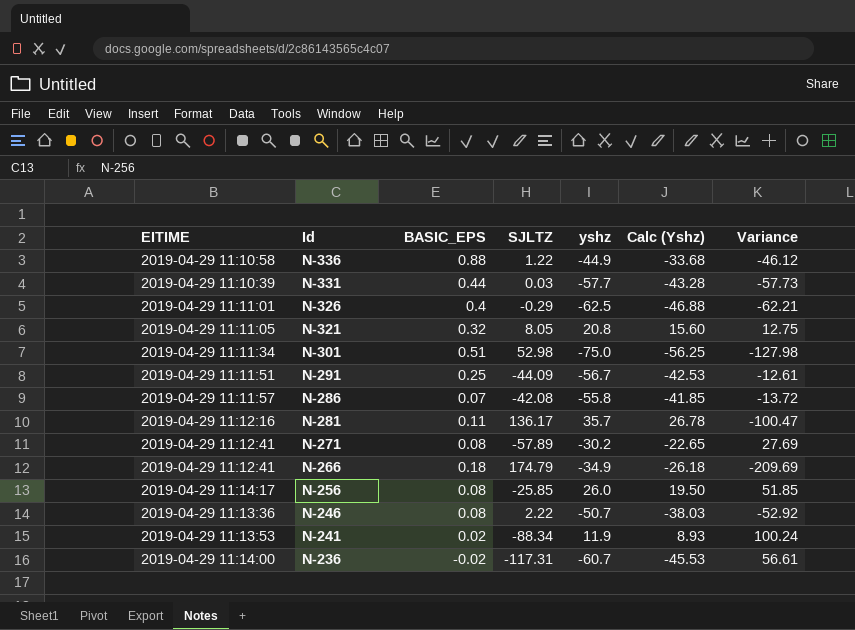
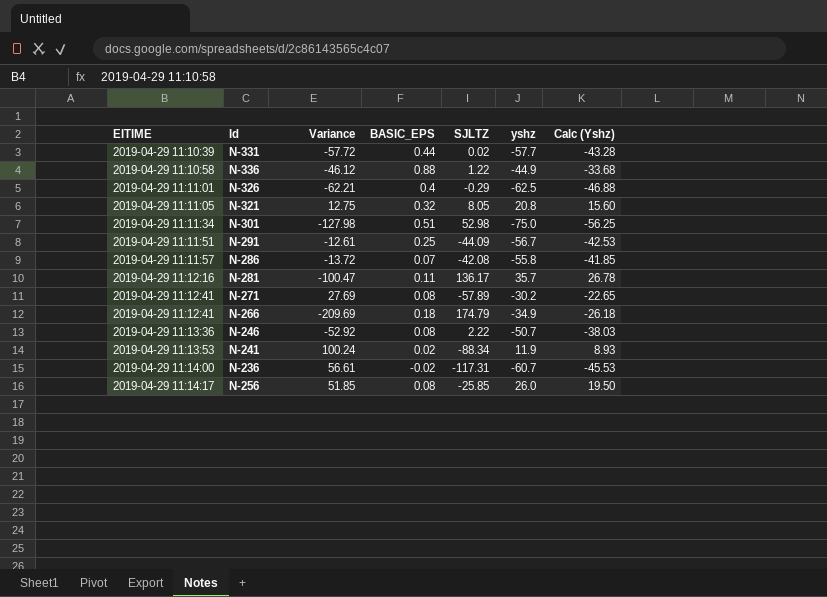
row order: Id descending -> EITIME ascending
column Variance | position: 7 -> 3
N-331 | Variance: -57.73 -> -57.72
N-331 | SJLTZ: 0.03 -> 0.02

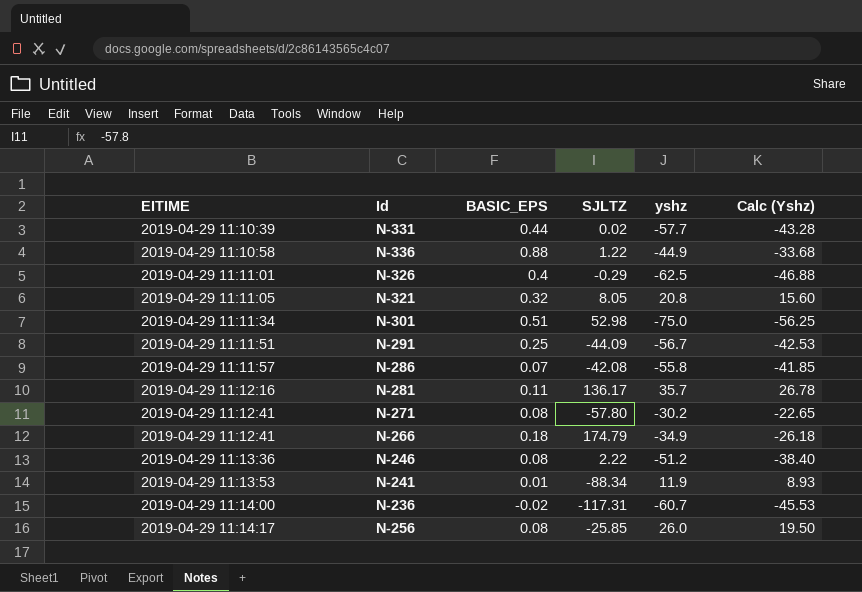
column Variance | formula: [yshz] - [SJLTZ] -> none
N-271 | SJLTZ: -57.89 -> -57.80
N-246 | yshz: -50.7 -> -51.2
N-246 | Calc (Yshz): -38.03 -> -38.40
N-241 | BASIC_EPS: 0.02 -> 0.01

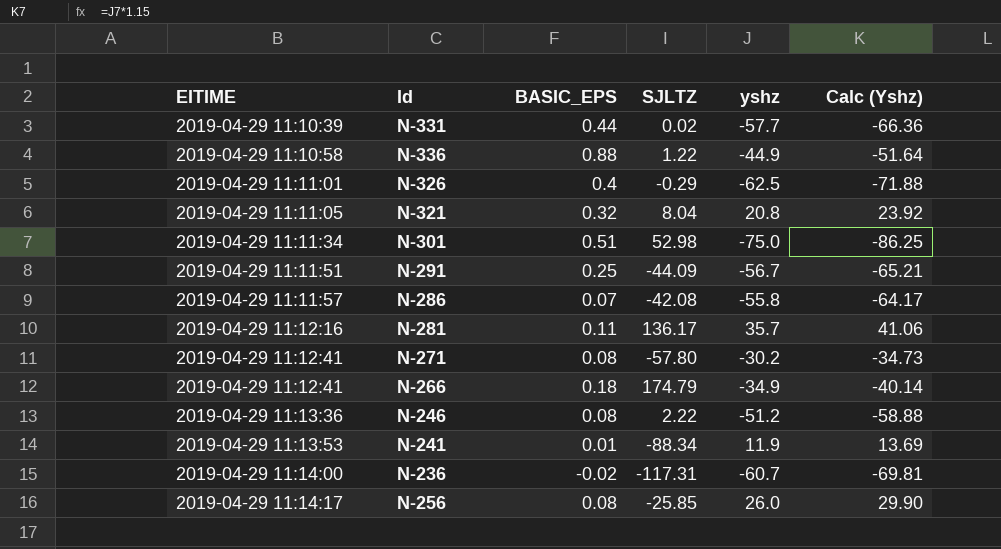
column Calc (Yshz) | formula: [yshz] * 0.75 -> [yshz] * 1.15
N-321 | SJLTZ: 8.05 -> 8.04

